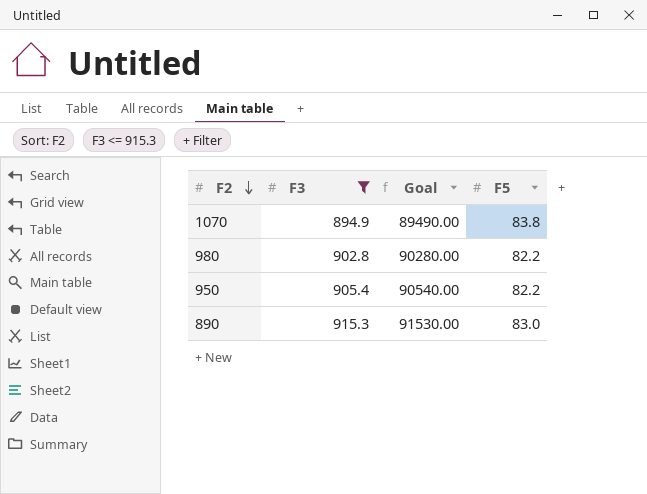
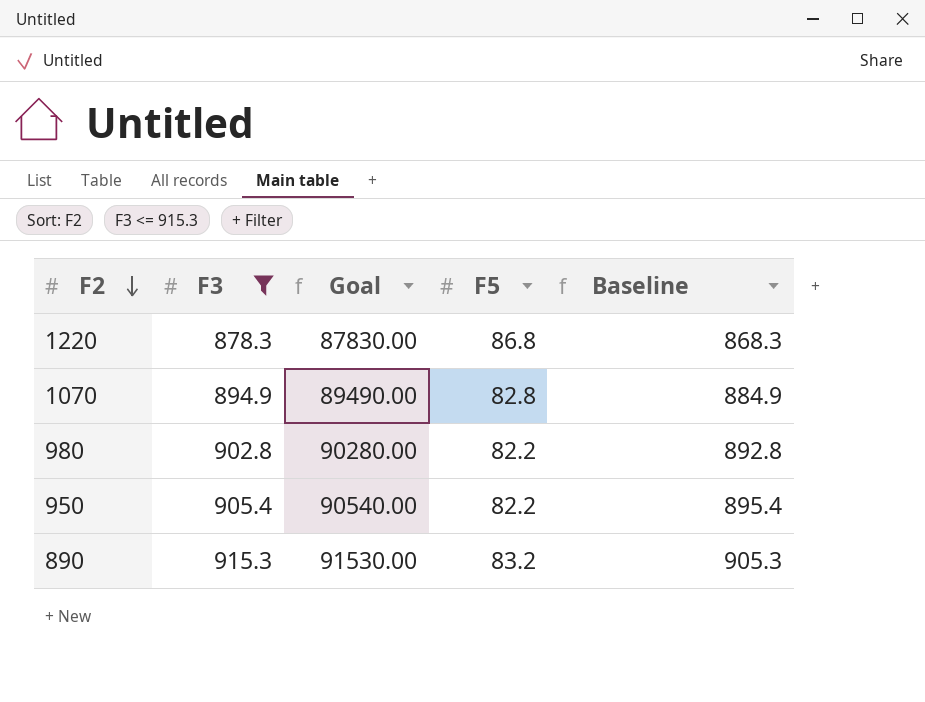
column Baseline | formula: none -> [F3] - 10
row 1220: none -> 878.3 | 87830.00 | 86.8 | 868.3
1070 | F5: 83.8 -> 82.8
890 | F5: 83.0 -> 83.2

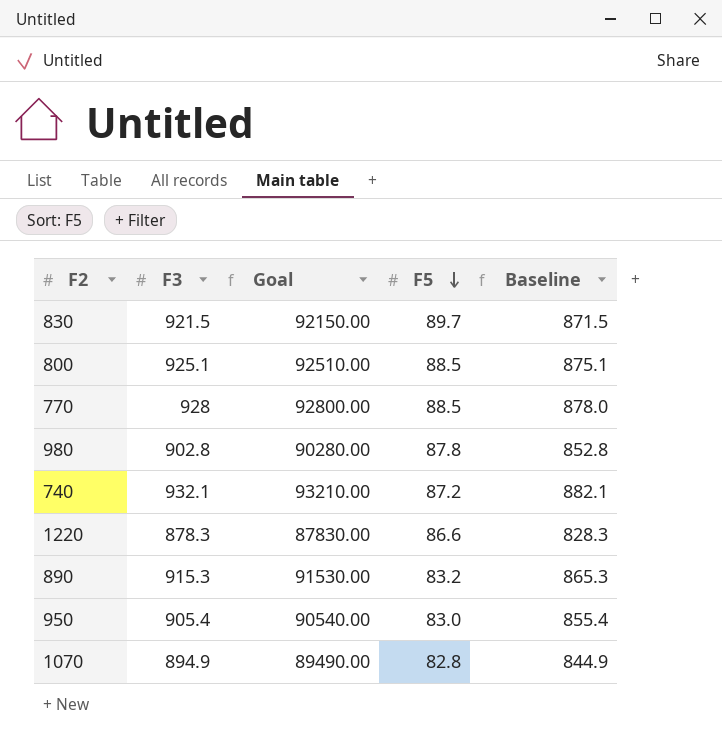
filter: F3 <= 915.3 -> none
row order: F2 descending -> F5 descending
column Baseline | formula: [F3] - 10 -> [F3] - 50
980 | F5: 82.2 -> 87.8
1220 | F5: 86.8 -> 86.6
950 | F5: 82.2 -> 83.0

